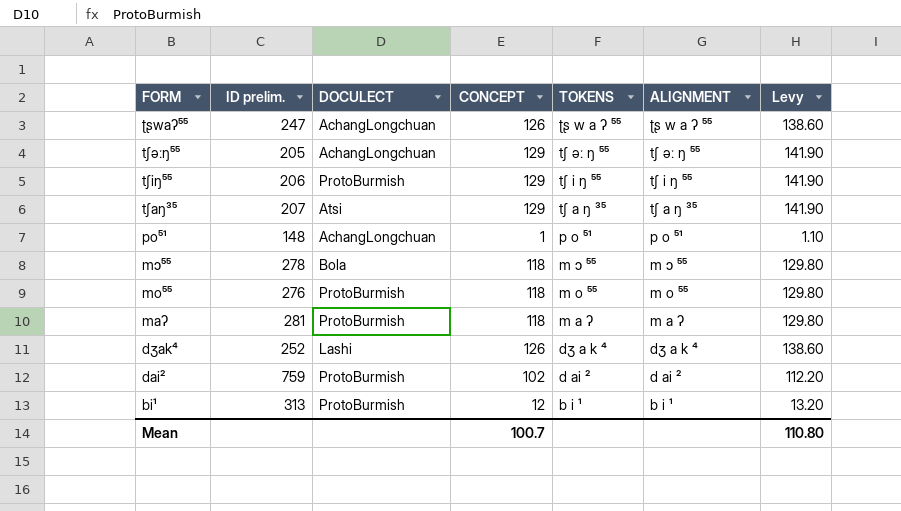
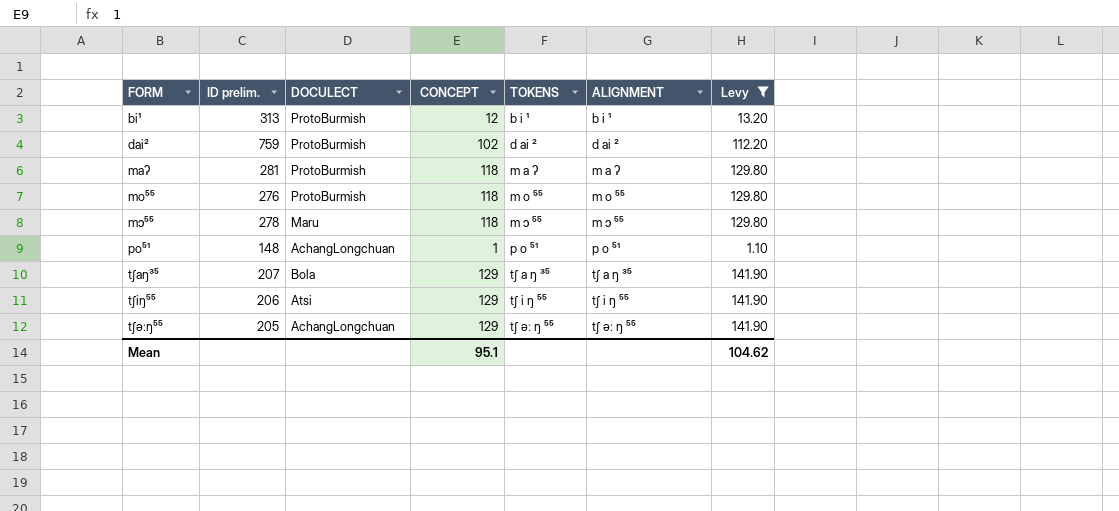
filter: none -> Levy != 138.60
row order: FORM descending -> FORM ascending
mɔ⁵⁵ | DOCULECT: Bola -> Maru
tʃaŋ³⁵ | DOCULECT: Atsi -> Bola
tʃiŋ⁵⁵ | DOCULECT: ProtoBurmish -> Atsi
Mean | CONCEPT: 100.7 -> 95.1
Mean | Levy: 110.80 -> 104.62

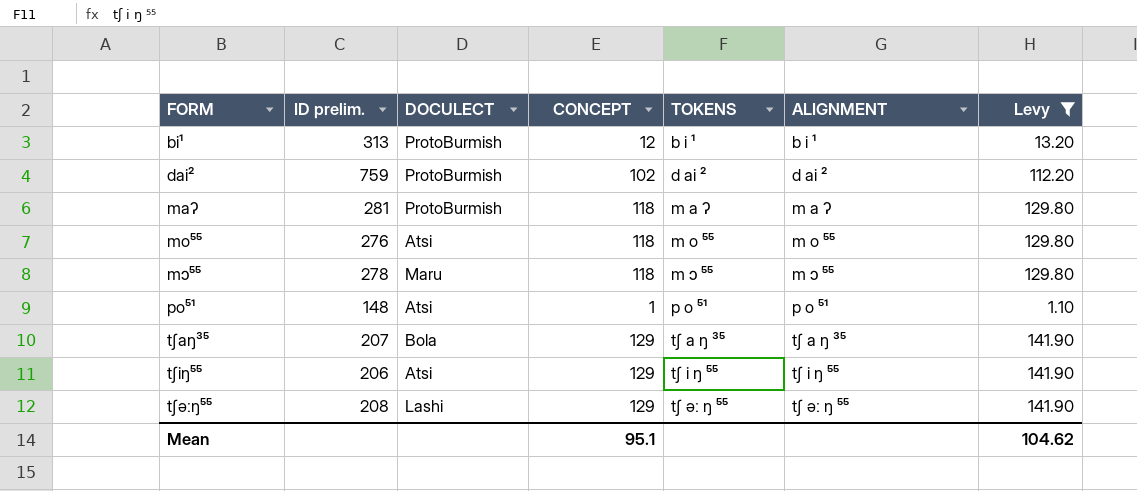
mo⁵⁵ | DOCULECT: ProtoBurmish -> Atsi
po⁵¹ | DOCULECT: AchangLongchuan -> Atsi
tʃəːŋ⁵⁵ | ID prelim.: 205 -> 208
tʃəːŋ⁵⁵ | DOCULECT: AchangLongchuan -> Lashi

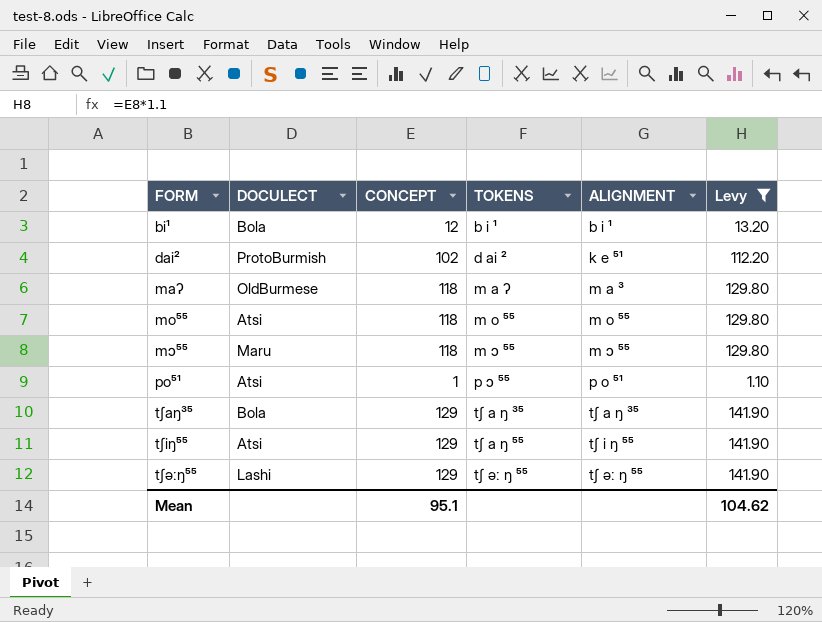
column ID prelim. | position: 2 -> none
bi¹ | DOCULECT: ProtoBurmish -> Bola
dai² | ALIGNMENT: d ai ² -> k e ⁵¹
maʔ | DOCULECT: ProtoBurmish -> OldBurmese
maʔ | ALIGNMENT: m a ʔ -> m a ³
po⁵¹ | TOKENS: p o ⁵¹ -> p ɔ ⁵⁵
tʃiŋ⁵⁵ | TOKENS: tʃ i ŋ ⁵⁵ -> tʃ a ŋ ⁵⁵

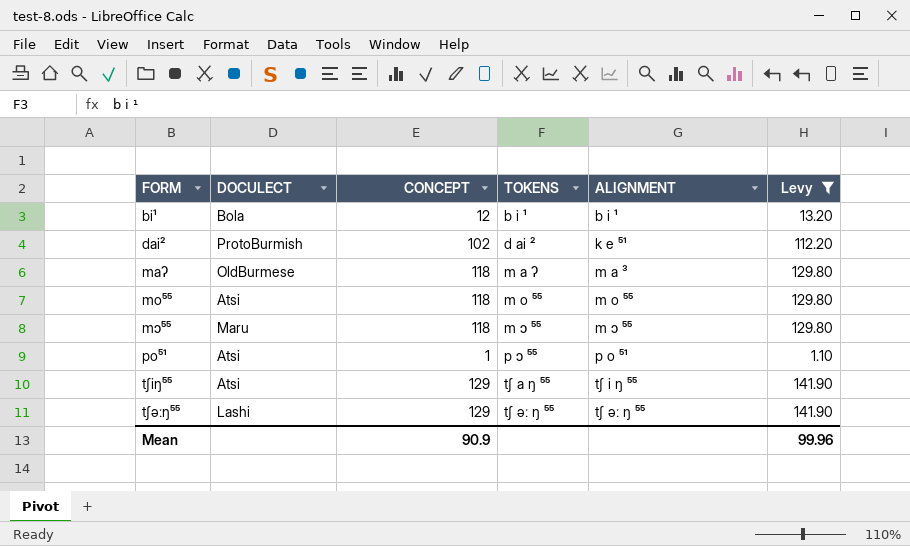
row tʃaŋ³⁵: Bola | 129 | tʃ a ŋ ³⁵ | tʃ a ŋ ³⁵ | 141.90 -> none
Mean | CONCEPT: 95.1 -> 90.9
Mean | Levy: 104.62 -> 99.96

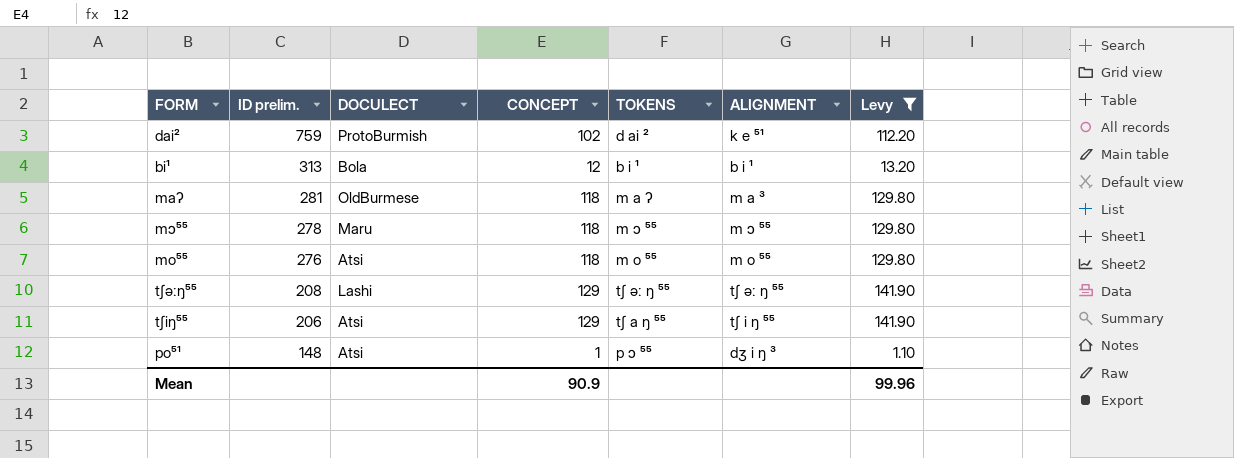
row order: FORM ascending -> ID prelim. descending
column ID prelim. | position: none -> 2
po⁵¹ | ALIGNMENT: p o ⁵¹ -> dʒ i ŋ ³

